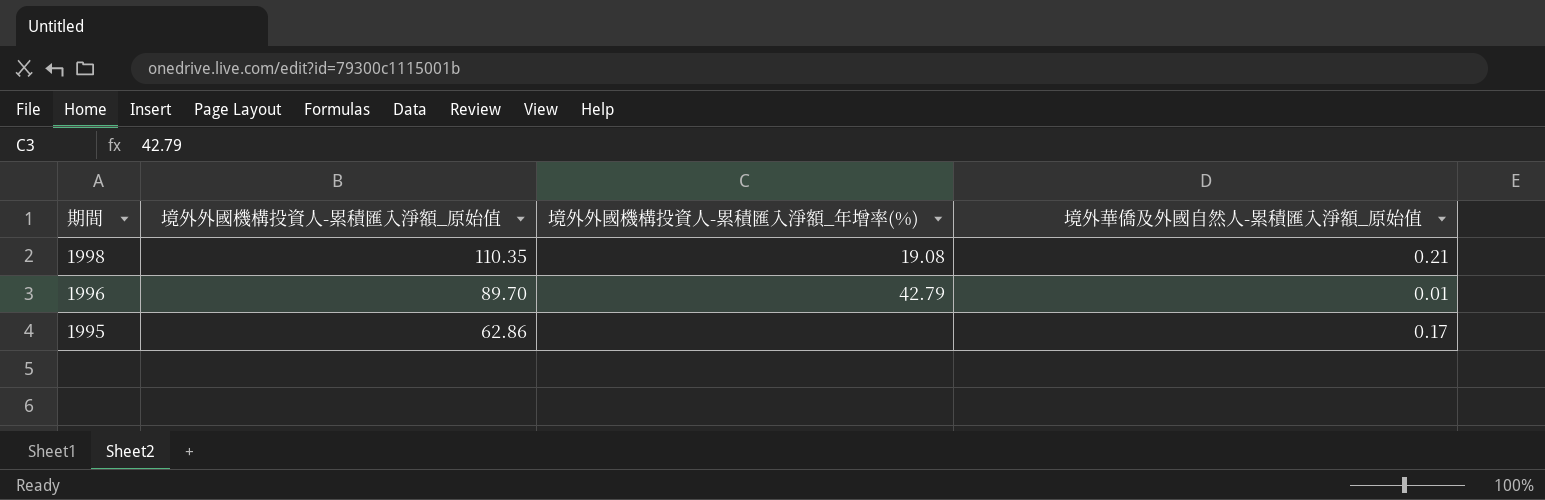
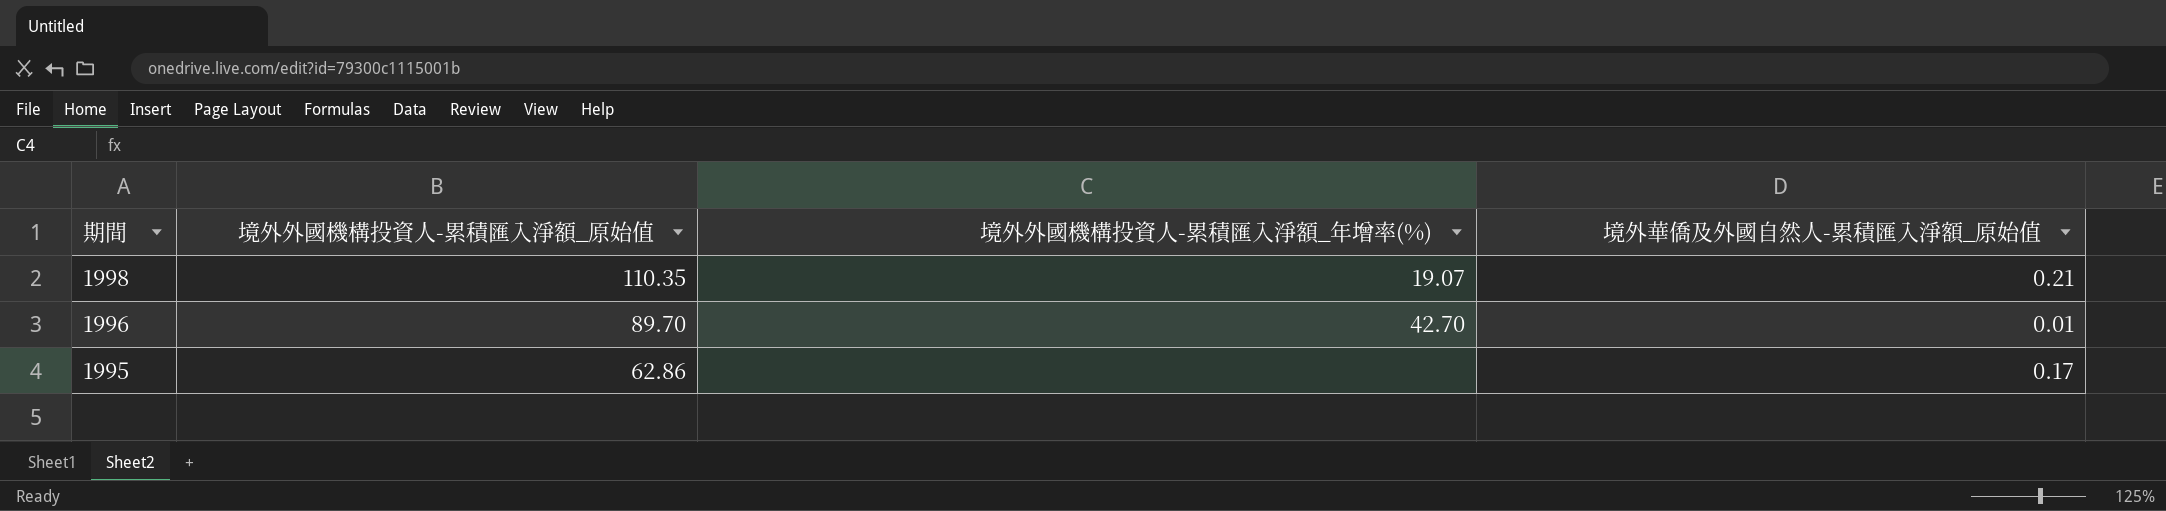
1998 | 境外外國機構投資人-累積匯入淨額_年增率(%): 19.08 -> 19.07
1996 | 境外外國機構投資人-累積匯入淨額_年增率(%): 42.79 -> 42.70

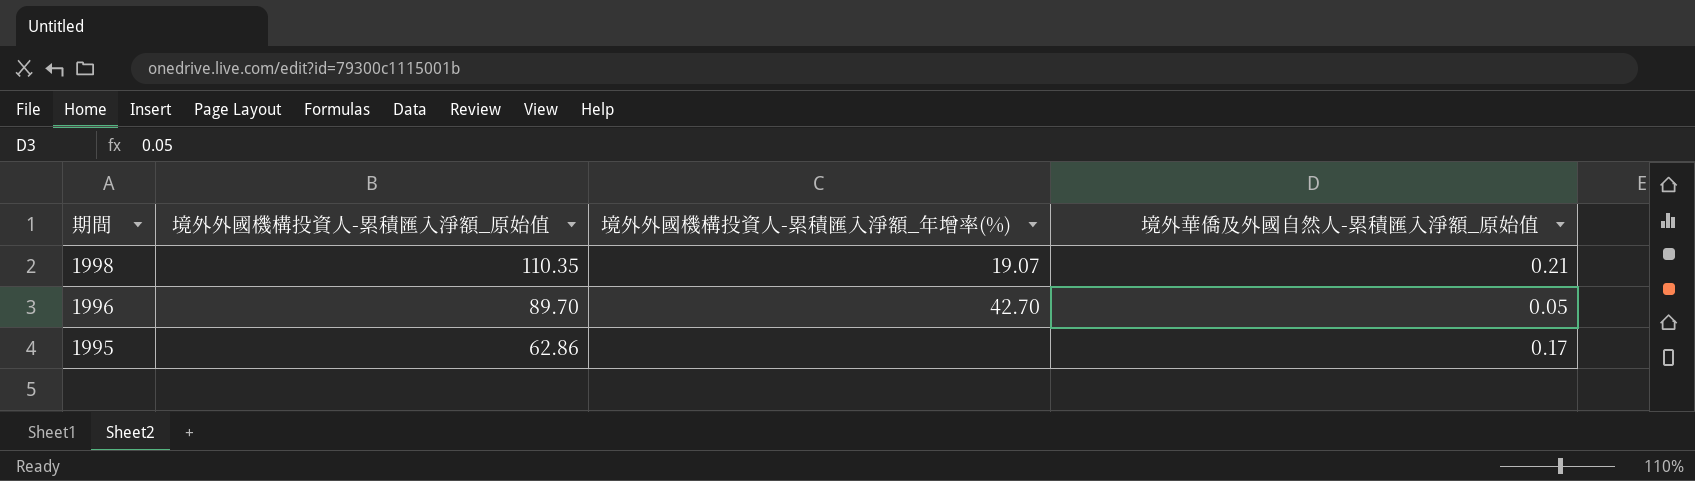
1996 | 境外華僑及外國自然人-累積匯入淨額_原始值: 0.01 -> 0.05

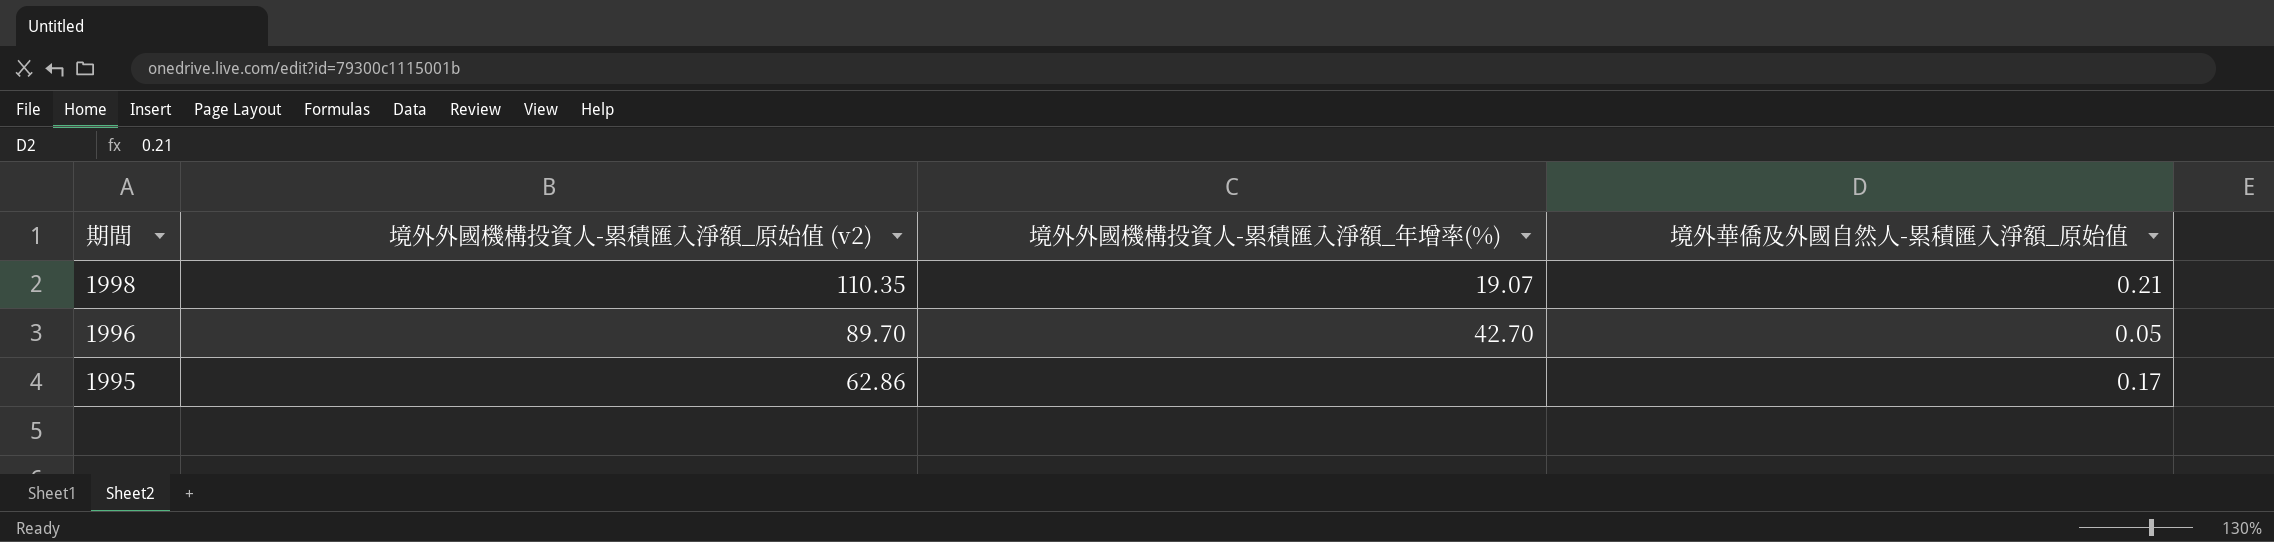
column name: 境外外國機構投資人-累積匯入淨額_原始值 -> 境外外國機構投資人-累積匯入淨額_原始值 (v2)

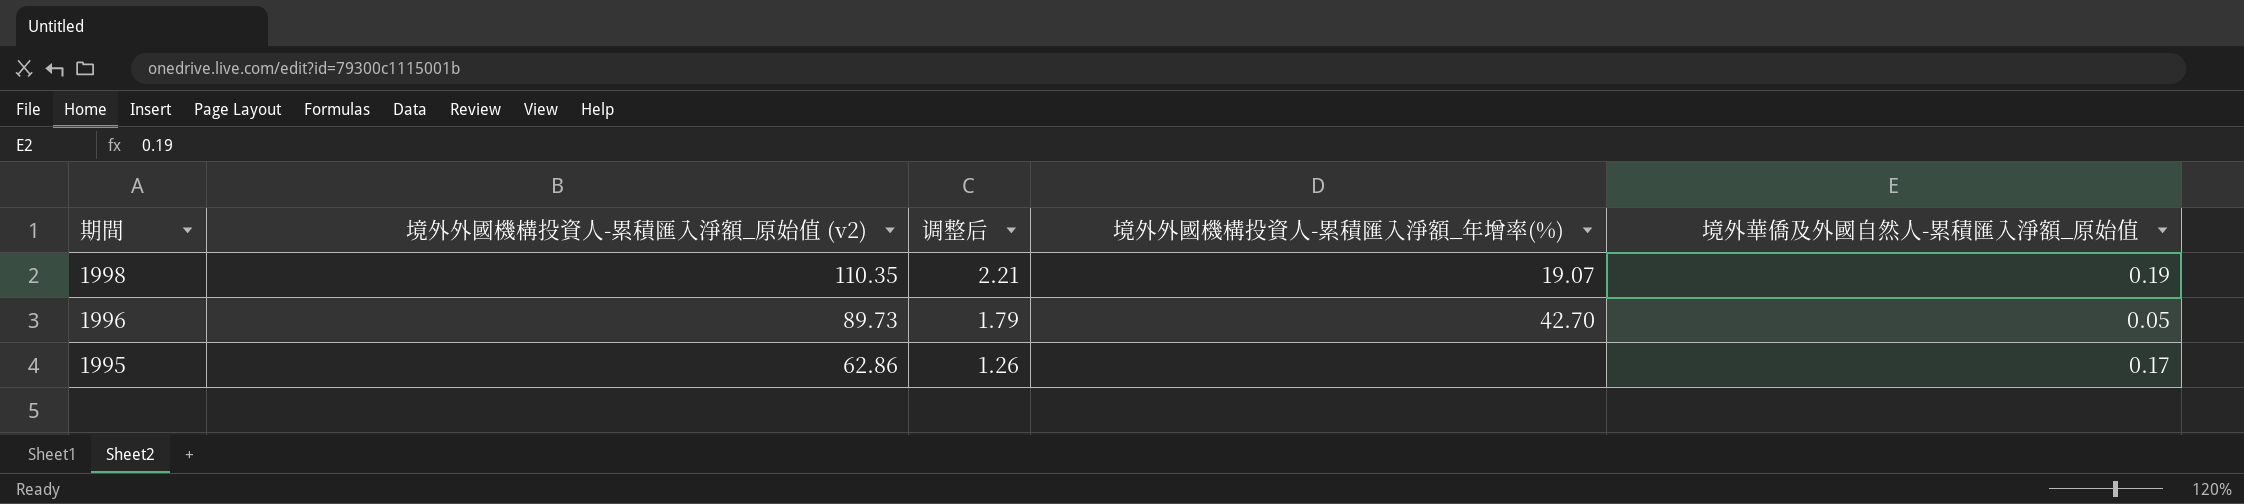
column 调整后 | formula: none -> [境外外國機構投資人-累積匯入淨額_原始值 (v2)] * 0.02
1998 | 境外華僑及外國自然人-累積匯入淨額_原始值: 0.21 -> 0.19
1996 | 境外外國機構投資人-累積匯入淨額_原始值 (v2): 89.70 -> 89.73

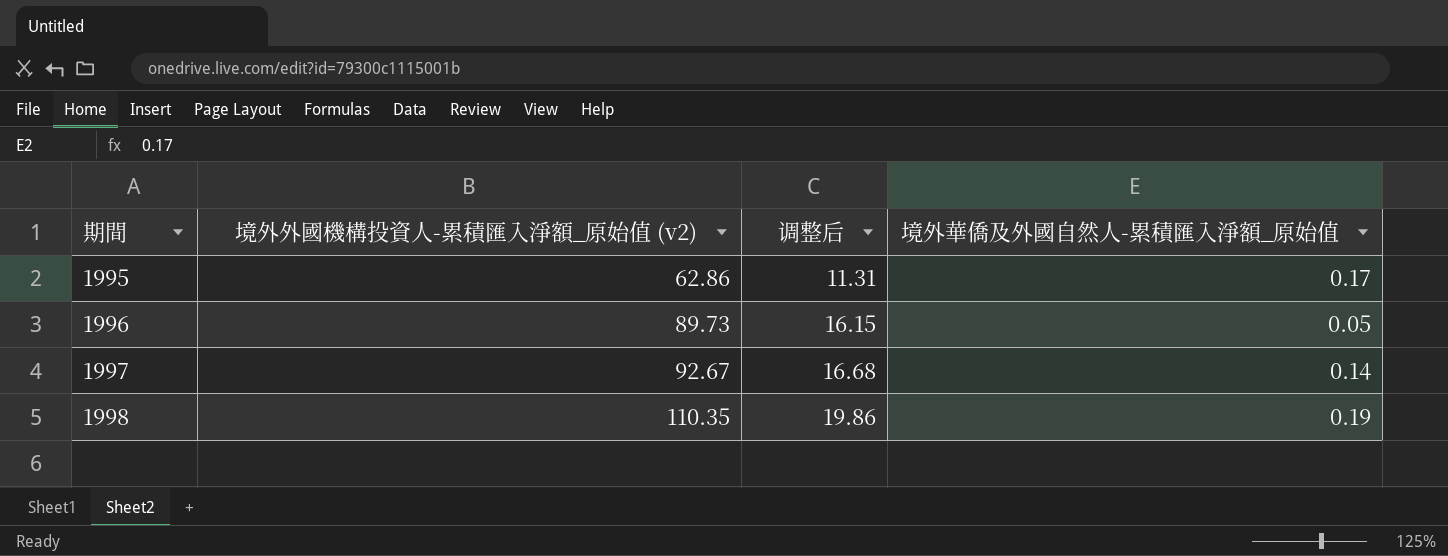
row order: 期間 descending -> 期間 ascending
column 境外外國機構投資人-累積匯入淨額_年增率(%) | position: 4 -> none
column 调整后 | formula: [境外外國機構投資人-累積匯入淨額_原始值 (v2)] * 0.02 -> [境外外國機構投資人-累積匯入淨額_原始值 (v2)] * 0.18
row 1997: none -> 92.67 | 16.68 | 0.14

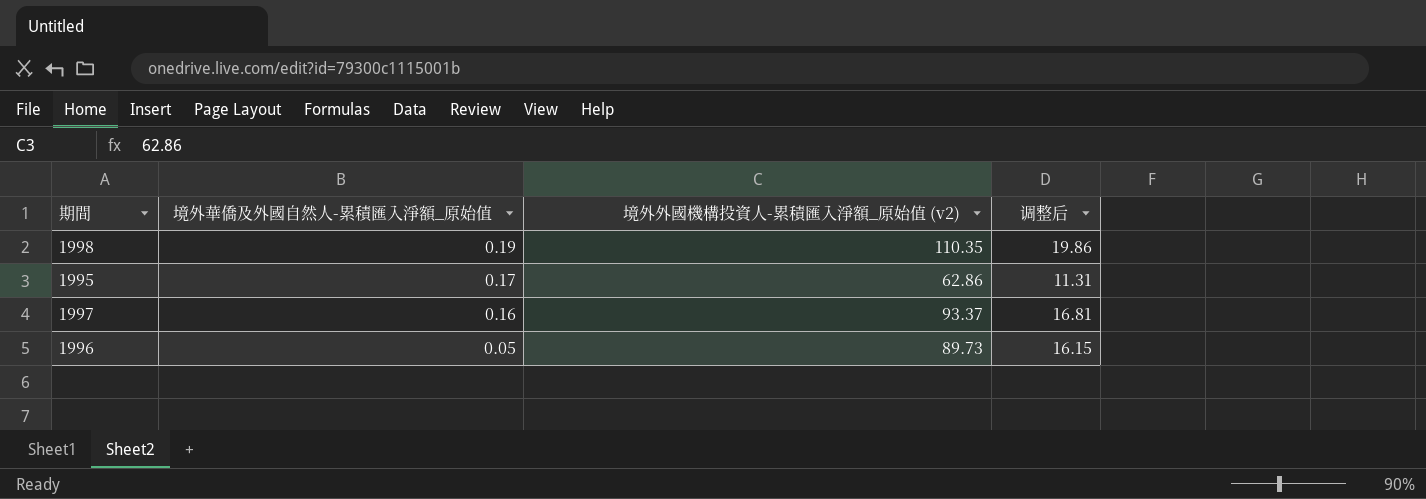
row order: 期間 ascending -> 境外華僑及外國自然人-累積匯入淨額_原始值 descending
column 境外華僑及外國自然人-累積匯入淨額_原始值 | position: 4 -> 2
1997 | 境外華僑及外國自然人-累積匯入淨額_原始值: 0.14 -> 0.16
1997 | 境外外國機構投資人-累積匯入淨額_原始值 (v2): 92.67 -> 93.37
1997 | 调整后: 16.68 -> 16.81

